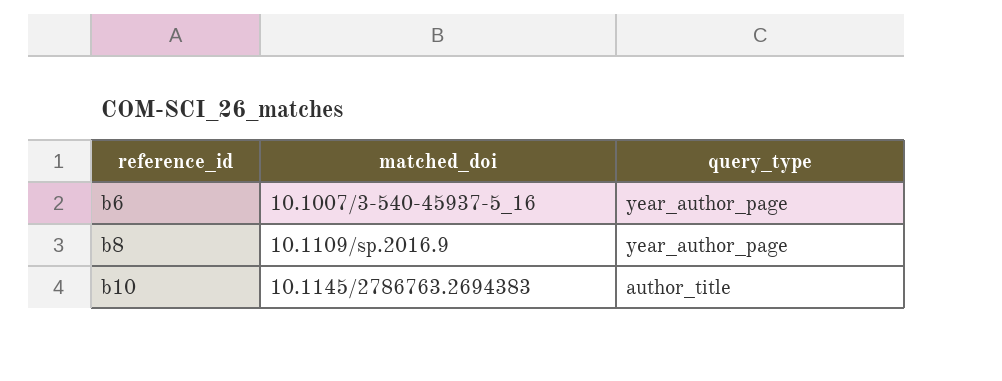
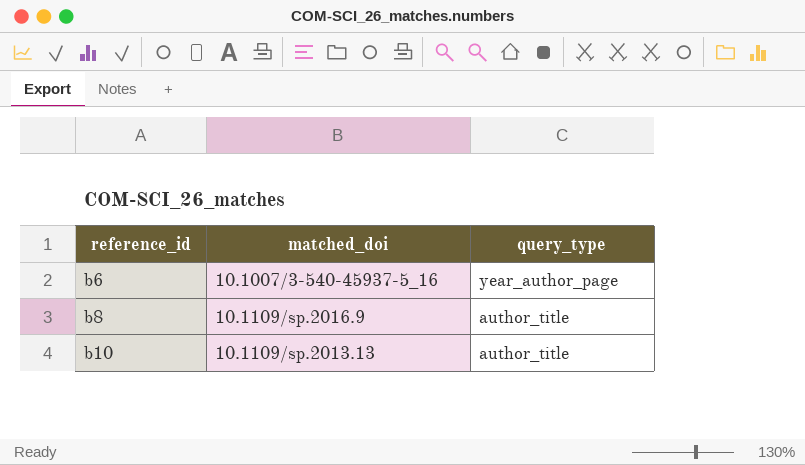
b8 | query_type: year_author_page -> author_title
b10 | matched_doi: 10.1145/2786763.2694383 -> 10.1109/sp.2013.13

